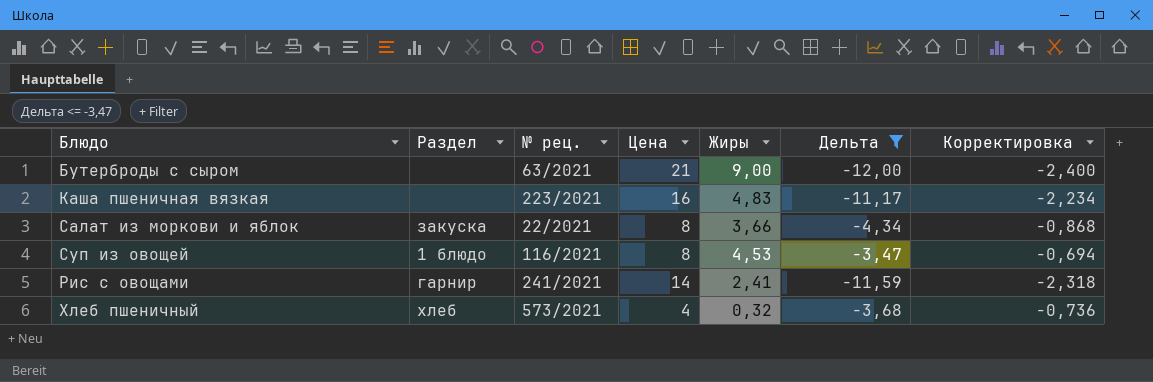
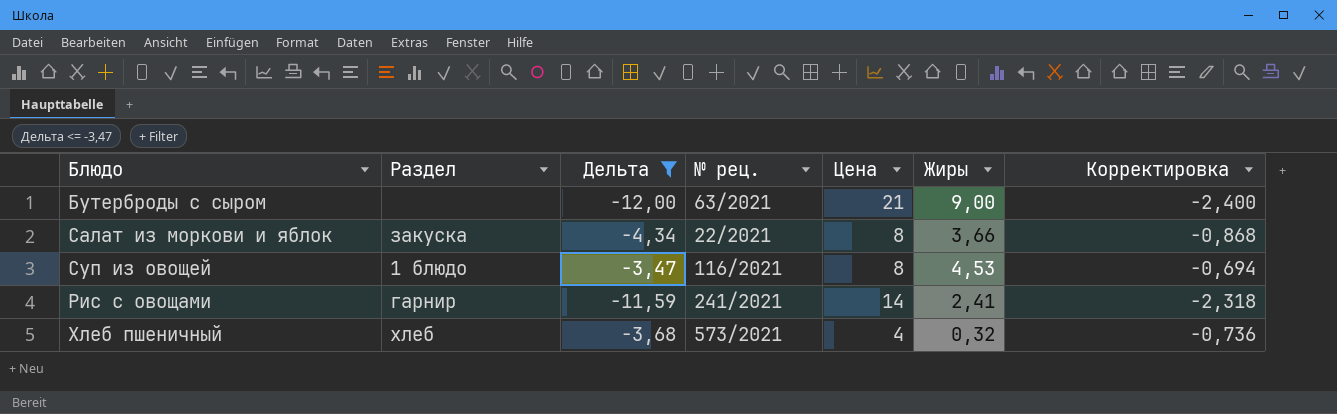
column Дельта | position: 6 -> 3
row Каша пшеничная вязкая: none | 223/2021 | 16 | 4,83 | -11,17 | -2,234 -> none

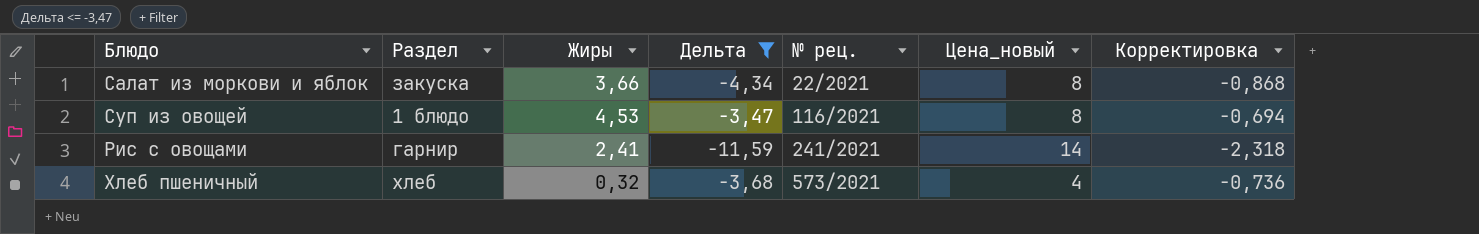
column Жиры | position: 6 -> 3
column name: Цена -> Цена_новый
row Бутерброды с сыром: none | -12,00 | 63/2021 | 21 | 9,00 | -2,400 -> none

